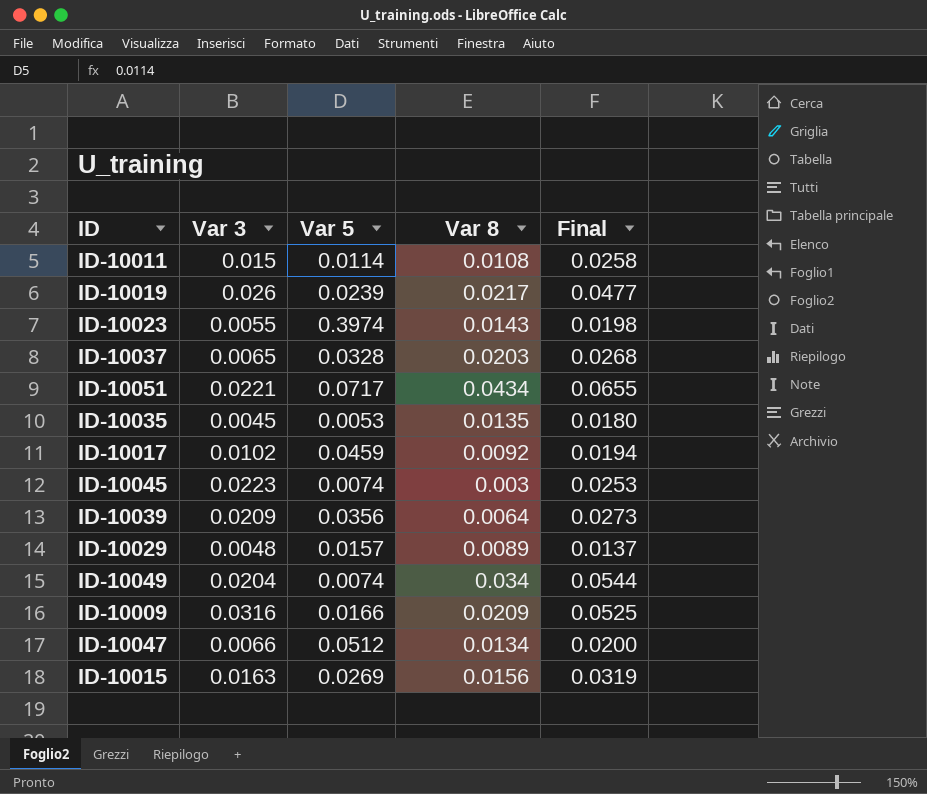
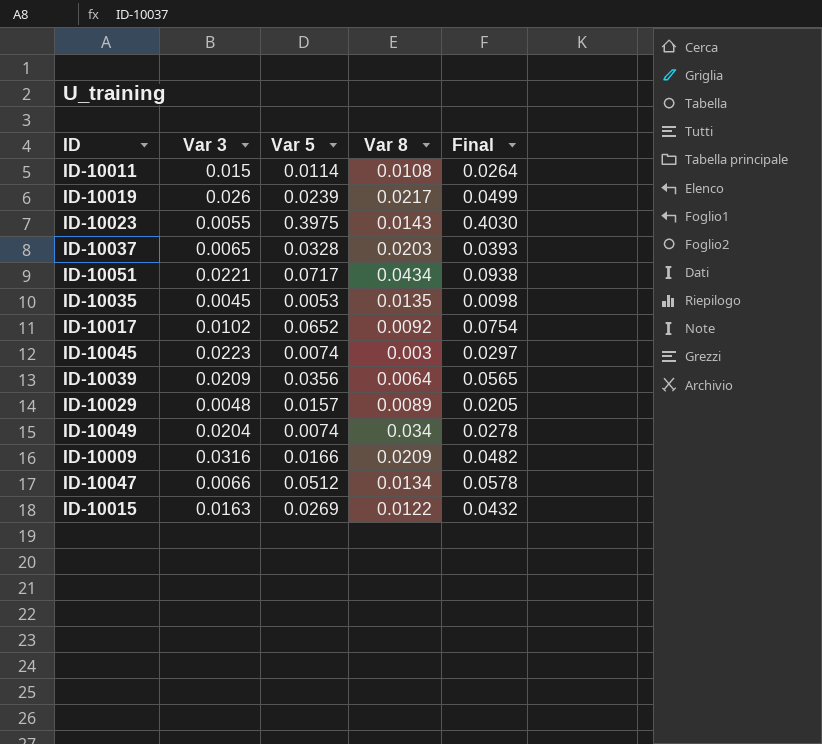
column Final | formula: [Var 3] + [Var 8] -> [Var 3] + [Var 5]
ID-10023 | Var 5: 0.3974 -> 0.3975
ID-10017 | Var 5: 0.0459 -> 0.0652
ID-10015 | Var 8: 0.0156 -> 0.0122

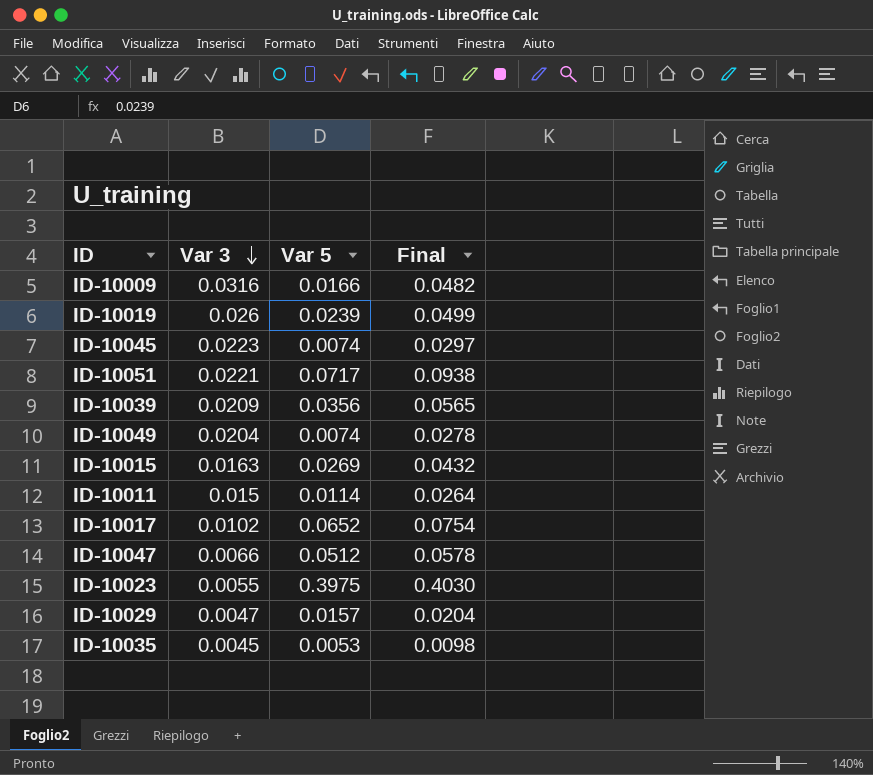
row order: none -> Var 3 descending
column Var 8 | position: 4 -> none
row ID-10037: 0.0065 | 0.0328 | 0.0203 | 0.0393 -> none
ID-10029 | Var 3: 0.0048 -> 0.0047
ID-10029 | Final: 0.0205 -> 0.0204

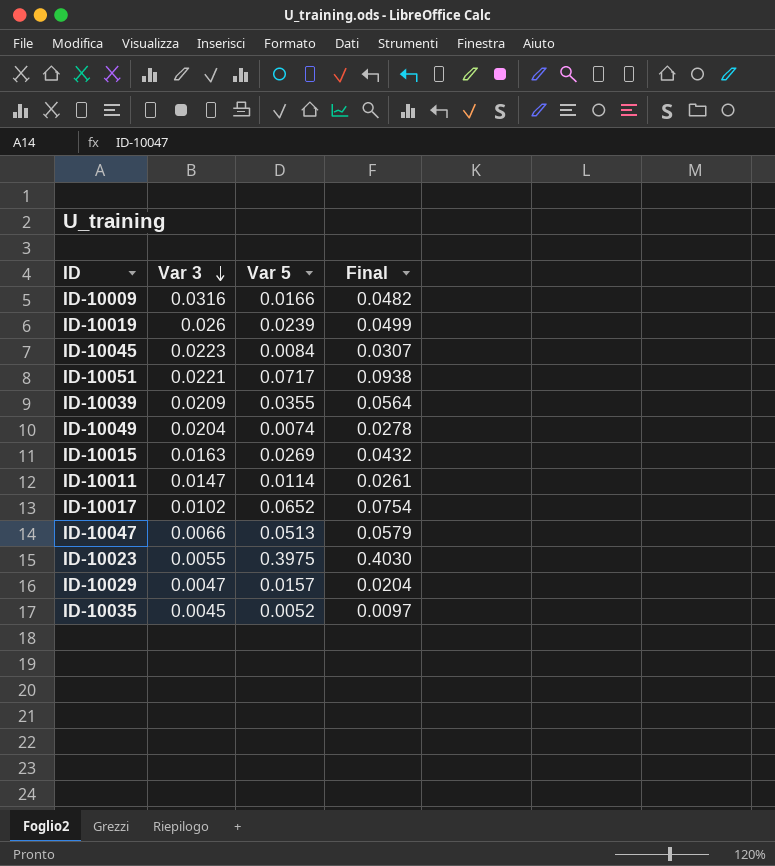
ID-10045 | Var 5: 0.0074 -> 0.0084
ID-10045 | Final: 0.0297 -> 0.0307
ID-10039 | Var 5: 0.0356 -> 0.0355
ID-10039 | Final: 0.0565 -> 0.0564
ID-10011 | Var 3: 0.015 -> 0.0147
ID-10011 | Final: 0.0264 -> 0.0261
ID-10047 | Var 5: 0.0512 -> 0.0513
ID-10047 | Final: 0.0578 -> 0.0579
ID-10035 | Var 5: 0.0053 -> 0.0052
ID-10035 | Final: 0.0098 -> 0.0097

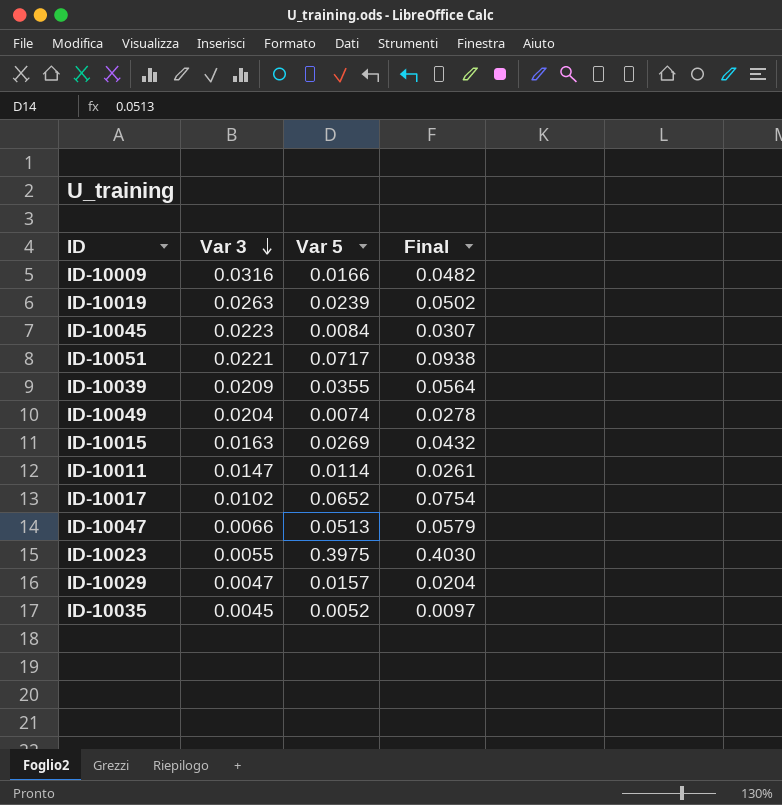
ID-10019 | Var 3: 0.026 -> 0.0263
ID-10019 | Final: 0.0499 -> 0.0502

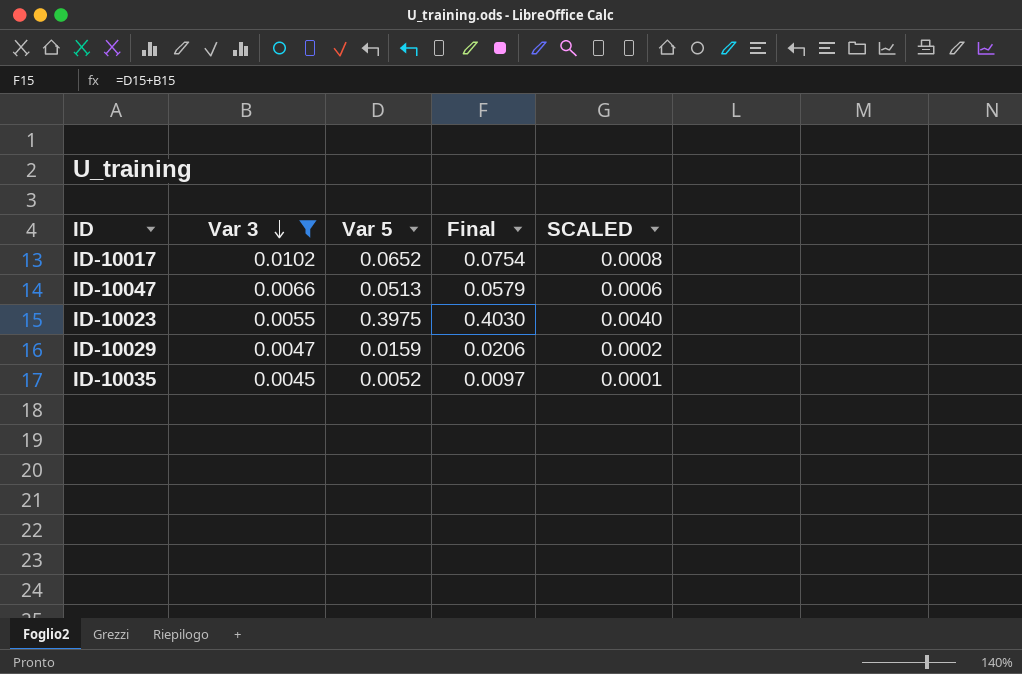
filter: none -> Var 3 <= 0.0102
column SCALED | formula: none -> [Final] * 0.01
ID-10029 | Var 5: 0.0157 -> 0.0159
ID-10029 | Final: 0.0204 -> 0.0206

